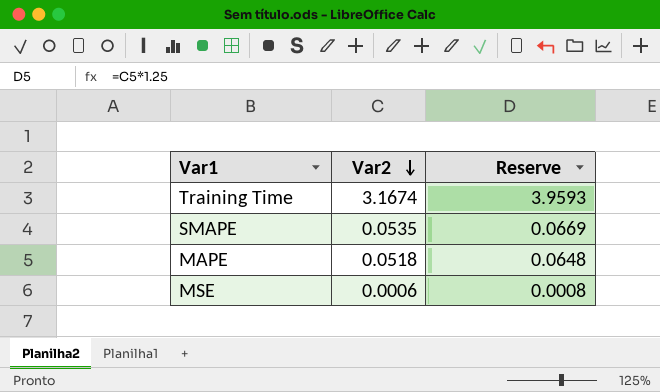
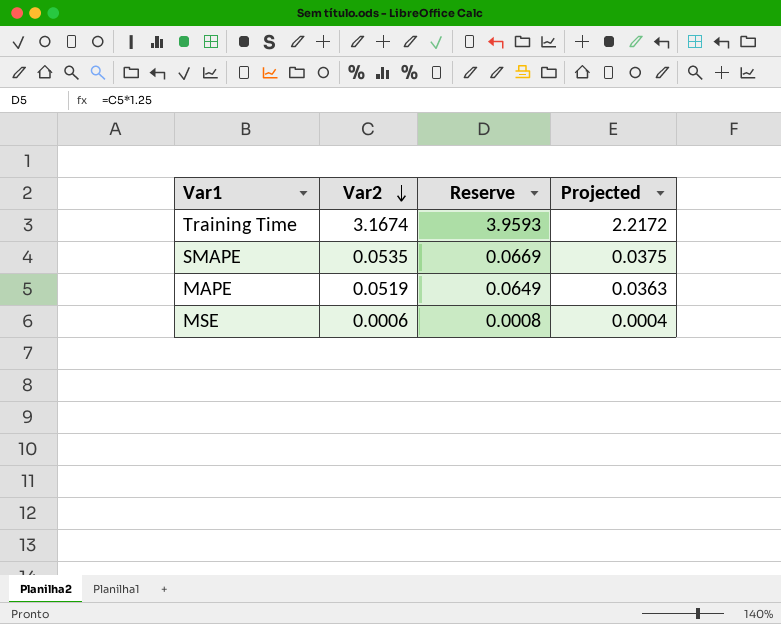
column Projected | formula: none -> [Var2] * 0.7
MAPE | Var2: 0.0518 -> 0.0519
MAPE | Reserve: 0.0648 -> 0.0649

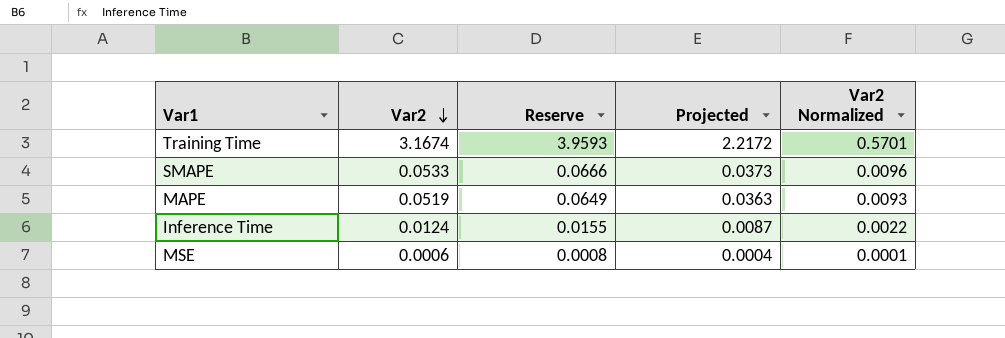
column Var2 Normalized | formula: none -> [Var2] * 0.18
SMAPE | Var2: 0.0535 -> 0.0533
SMAPE | Reserve: 0.0669 -> 0.0666
SMAPE | Projected: 0.0375 -> 0.0373
row Inference Time: none -> 0.0124 | 0.0155 | 0.0087 | 0.0022

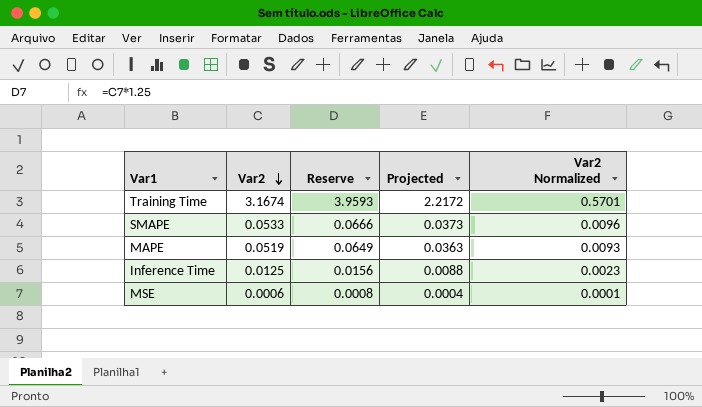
Inference Time | Var2: 0.0124 -> 0.0125
Inference Time | Reserve: 0.0155 -> 0.0156
Inference Time | Projected: 0.0087 -> 0.0088
Inference Time | Var2 Normalized: 0.0022 -> 0.0023

